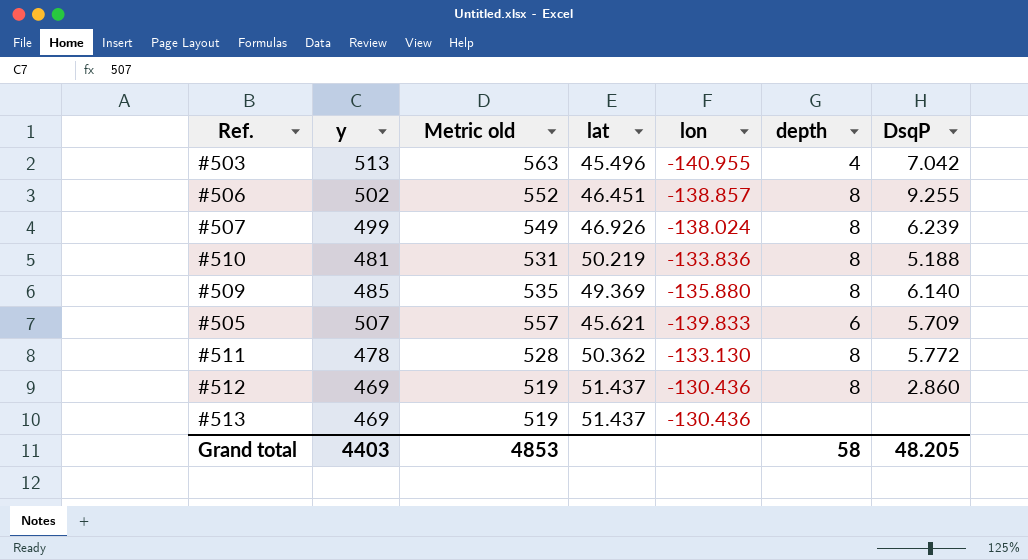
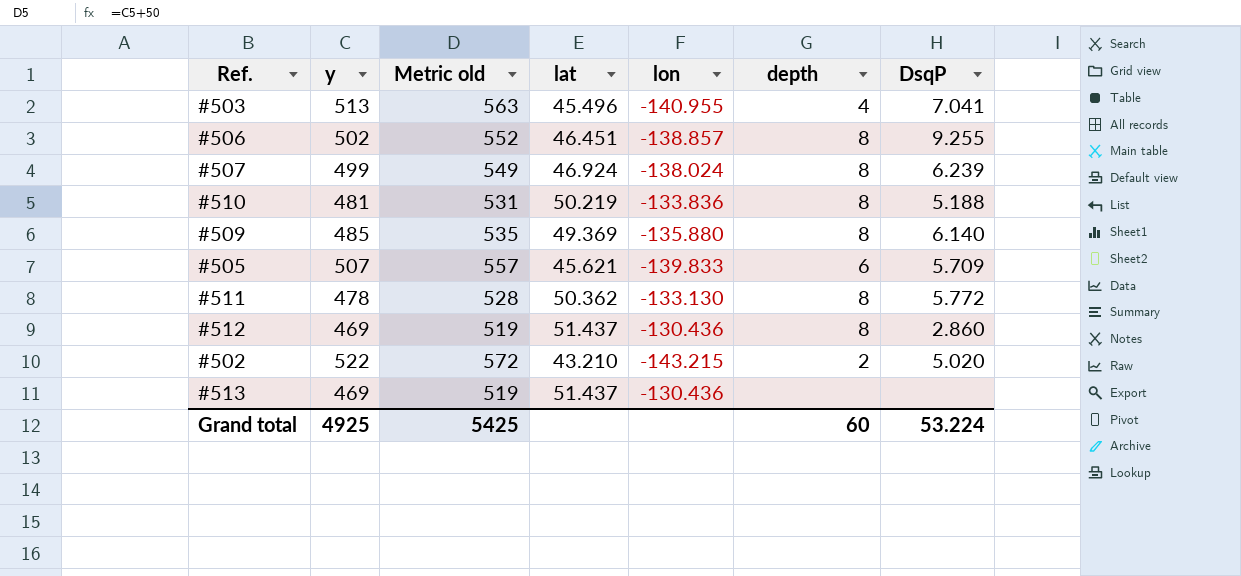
#503 | DsqP: 7.042 -> 7.041
#507 | lat: 46.926 -> 46.924
row #502: none -> 522 | 572 | 43.210 | -143.215 | 2 | 5.020
Grand total | y: 4403 -> 4925
Grand total | Metric old: 4853 -> 5425
Grand total | depth: 58 -> 60
Grand total | DsqP: 48.205 -> 53.224

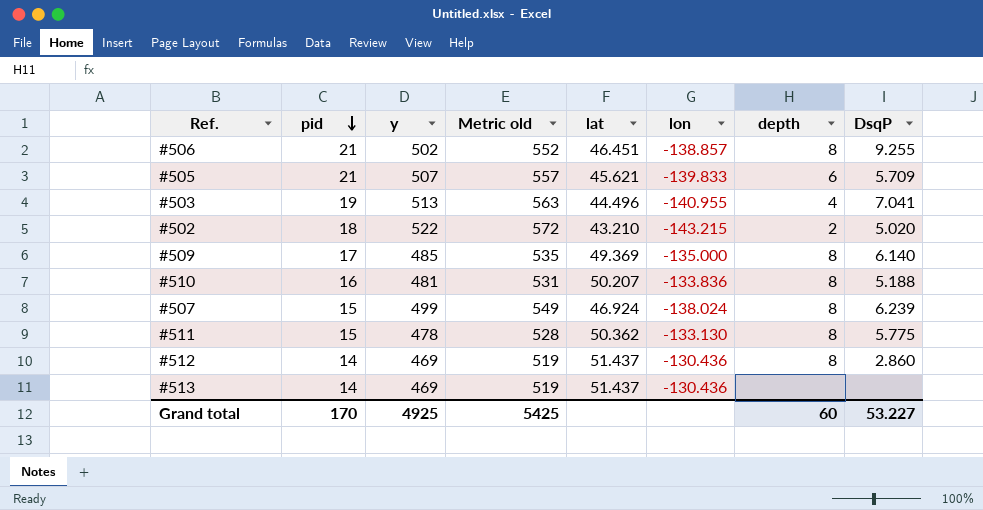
row order: none -> pid descending
column pid | position: none -> 2
#503 | lat: 45.496 -> 44.496
#509 | lon: -135.880 -> -135.000
#510 | lat: 50.219 -> 50.207
#511 | DsqP: 5.772 -> 5.775
Grand total | DsqP: 53.224 -> 53.227

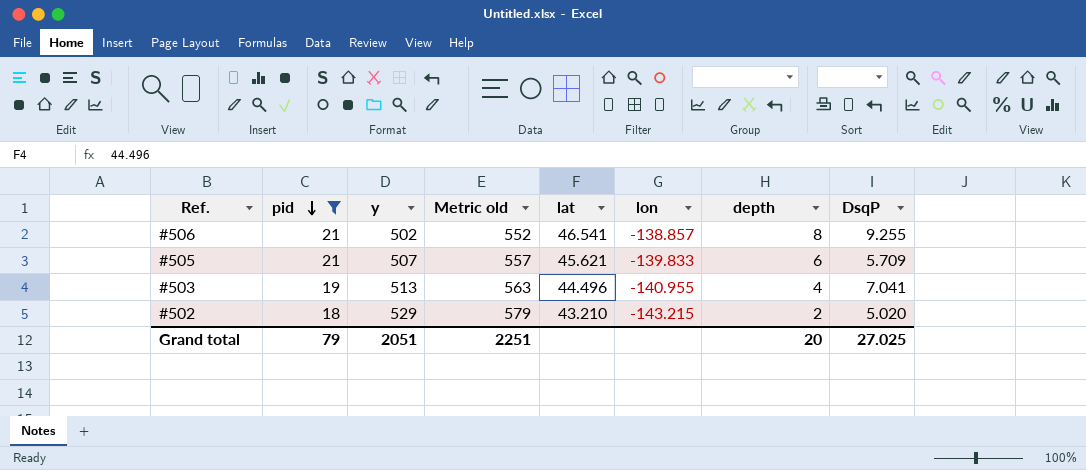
filter: none -> pid >= 18
#506 | lat: 46.451 -> 46.541
#502 | y: 522 -> 529
#502 | Metric old: 572 -> 579
Grand total | pid: 170 -> 79
Grand total | y: 4925 -> 2051
Grand total | Metric old: 5425 -> 2251
Grand total | depth: 60 -> 20
Grand total | DsqP: 53.227 -> 27.025

